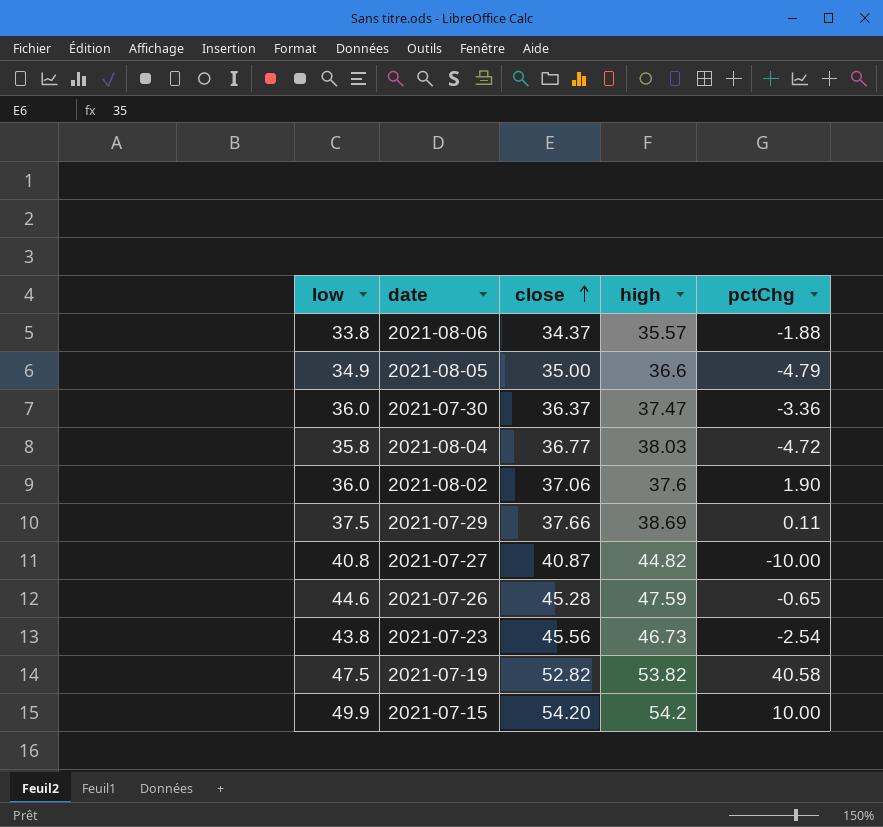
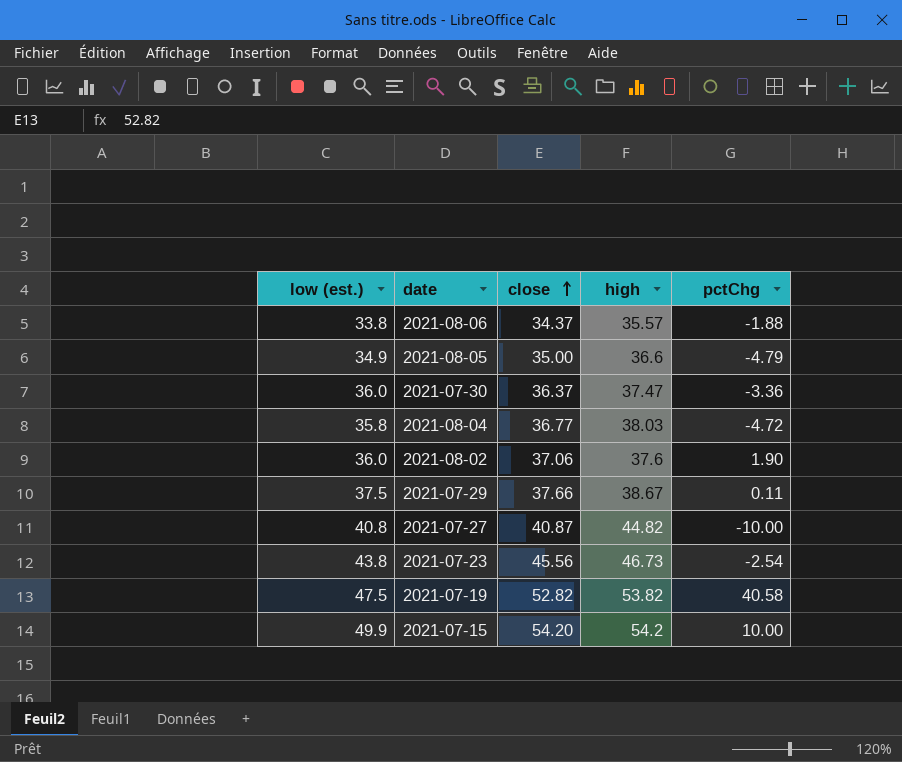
column name: low -> low (est.)
row 2021-07-26: 44.6 | 45.28 | 47.59 | -0.65 -> none
2021-07-29 | high: 38.69 -> 38.67

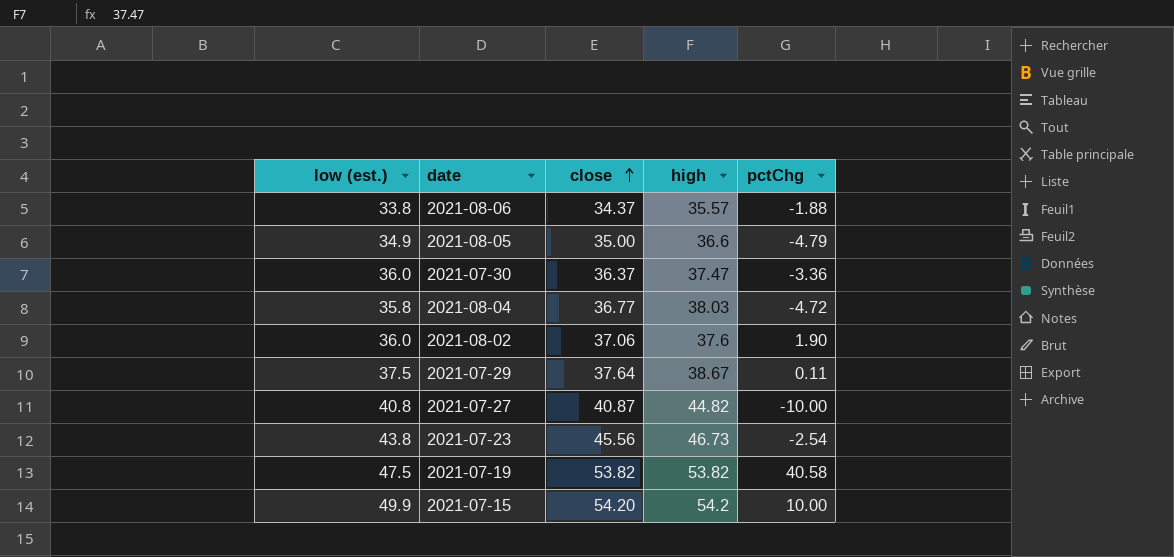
2021-07-29 | close: 37.66 -> 37.64
2021-07-19 | close: 52.82 -> 53.82

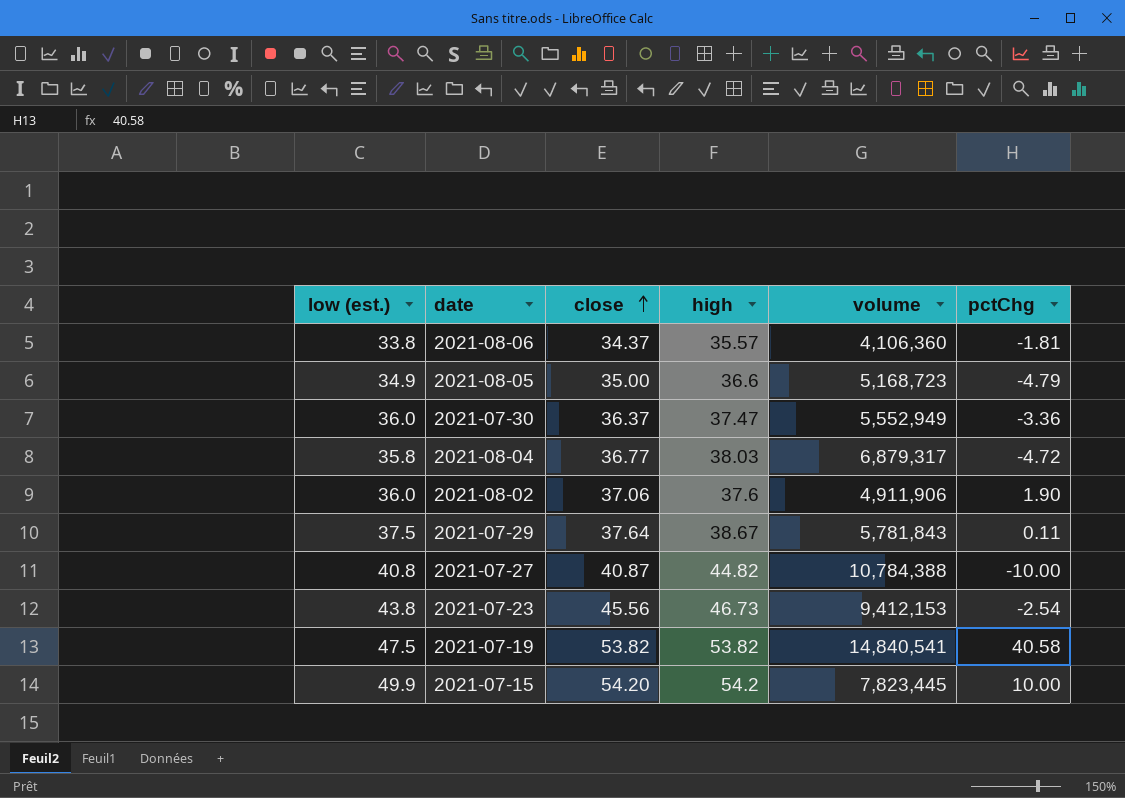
column volume | position: none -> 5
2021-08-06 | pctChg: -1.88 -> -1.81

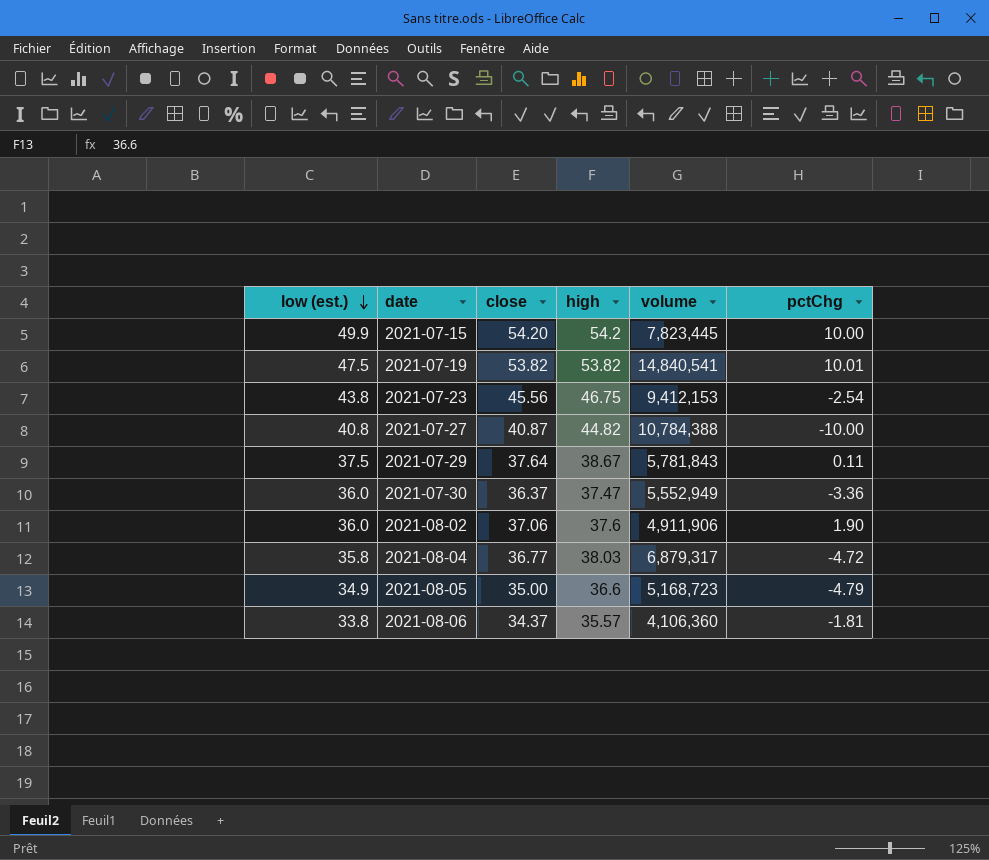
row order: close ascending -> low (est.) descending
2021-07-19 | pctChg: 40.58 -> 10.01
2021-07-23 | high: 46.73 -> 46.75

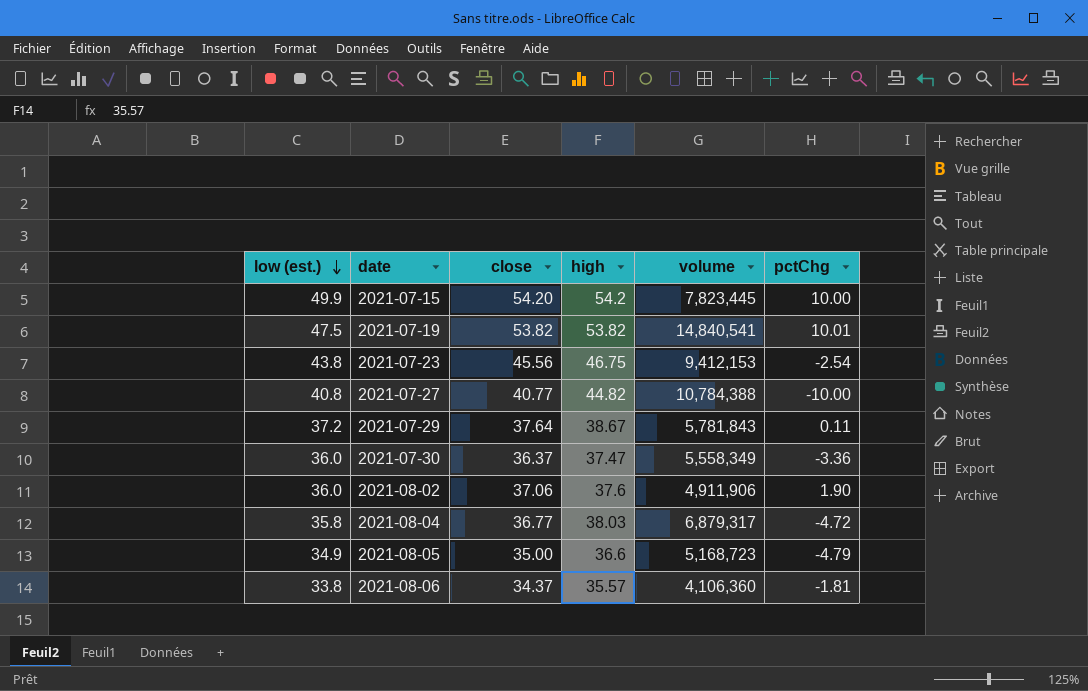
2021-07-27 | close: 40.87 -> 40.77
2021-07-29 | low (est.): 37.5 -> 37.2
2021-07-30 | volume: 5,552,949 -> 5,558,349

